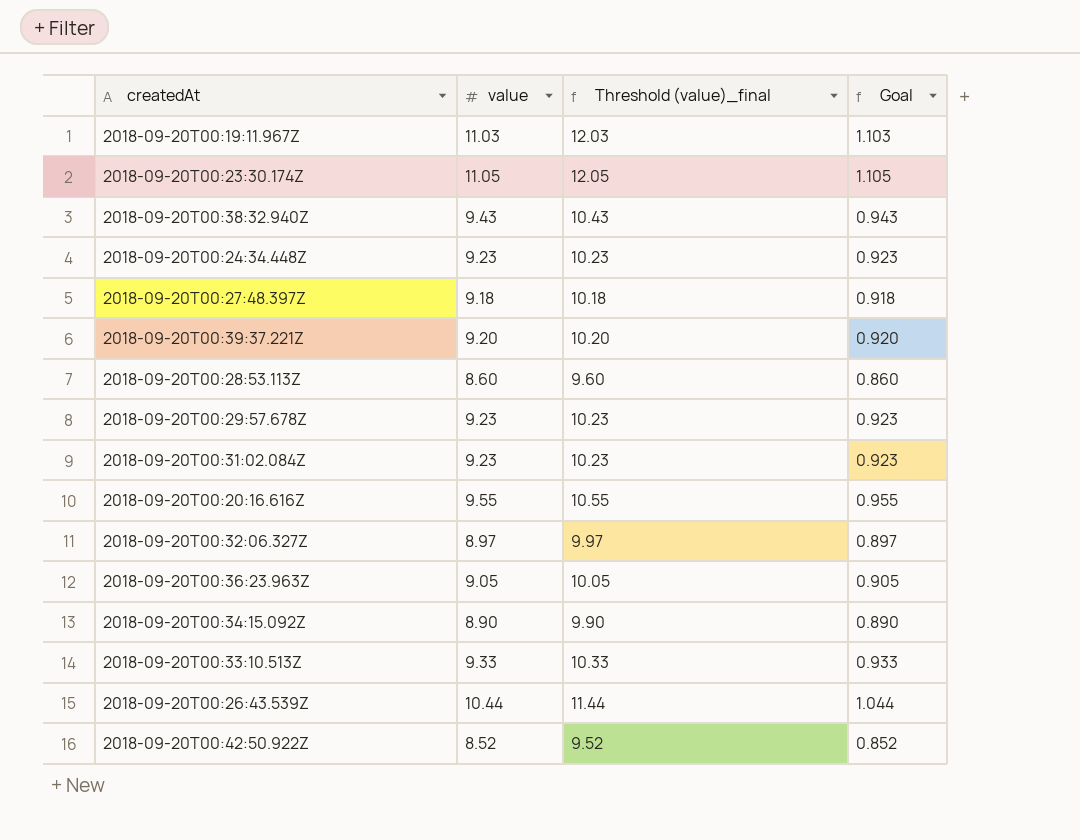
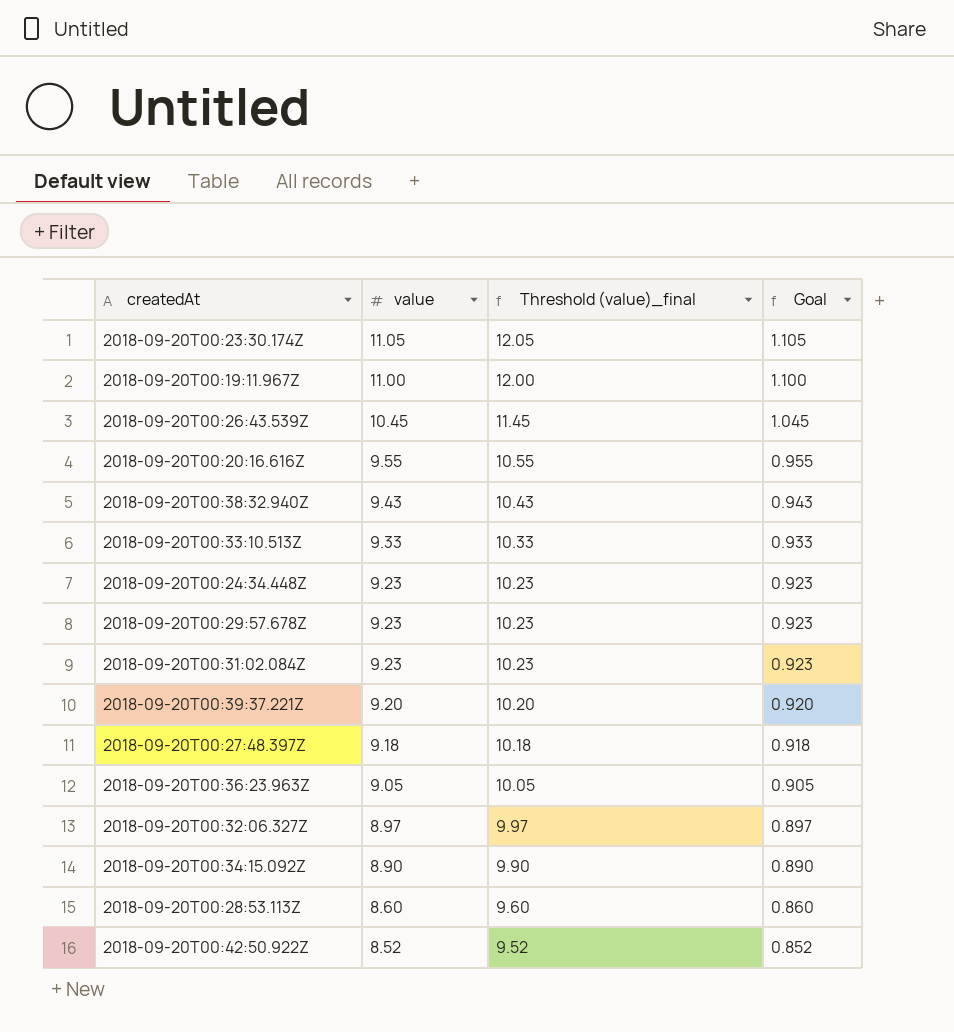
row order: none -> value descending
2018-09-20T00:19:11.967Z | value: 11.03 -> 11.00
2018-09-20T00:19:11.967Z | Threshold (value)_final: 12.03 -> 12.00
2018-09-20T00:19:11.967Z | Goal: 1.103 -> 1.100
2018-09-20T00:26:43.539Z | value: 10.44 -> 10.45
2018-09-20T00:26:43.539Z | Threshold (value)_final: 11.44 -> 11.45
2018-09-20T00:26:43.539Z | Goal: 1.044 -> 1.045

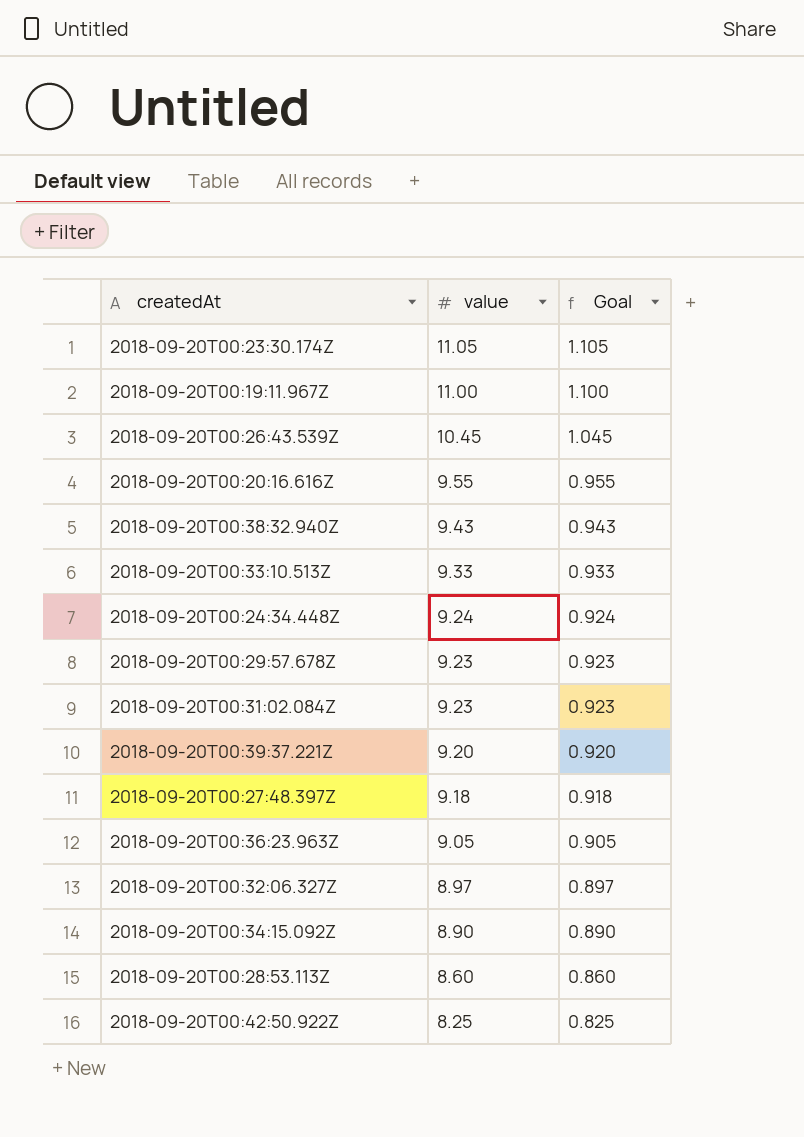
column Threshold (value)_final | formula: [value] + 1 -> none
2018-09-20T00:24:34.448Z | value: 9.23 -> 9.24
2018-09-20T00:24:34.448Z | Goal: 0.923 -> 0.924
2018-09-20T00:42:50.922Z | value: 8.52 -> 8.25
2018-09-20T00:42:50.922Z | Goal: 0.852 -> 0.825

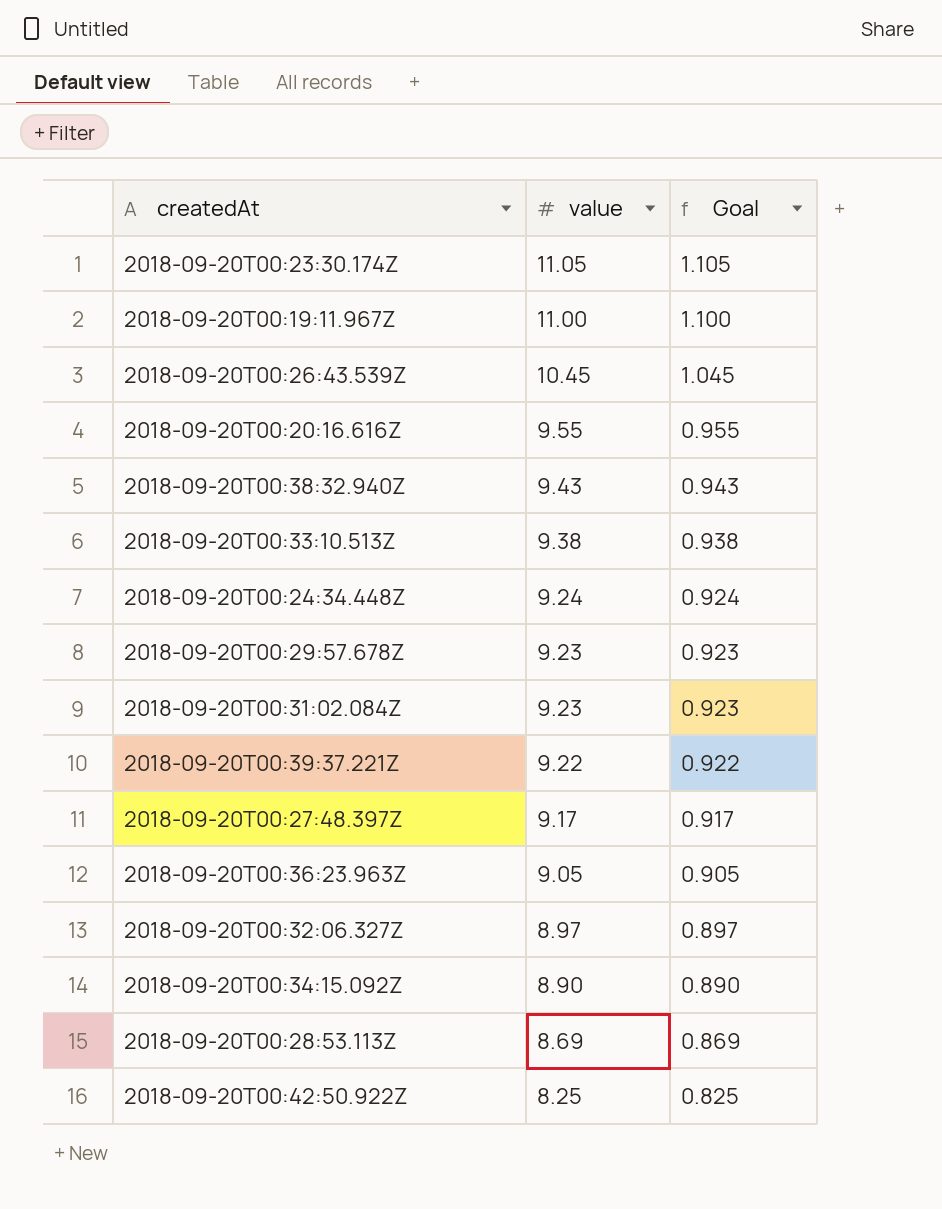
2018-09-20T00:33:10.513Z | value: 9.33 -> 9.38
2018-09-20T00:33:10.513Z | Goal: 0.933 -> 0.938
2018-09-20T00:39:37.221Z | value: 9.20 -> 9.22
2018-09-20T00:39:37.221Z | Goal: 0.920 -> 0.922
2018-09-20T00:27:48.397Z | value: 9.18 -> 9.17
2018-09-20T00:27:48.397Z | Goal: 0.918 -> 0.917
2018-09-20T00:28:53.113Z | value: 8.60 -> 8.69
2018-09-20T00:28:53.113Z | Goal: 0.860 -> 0.869

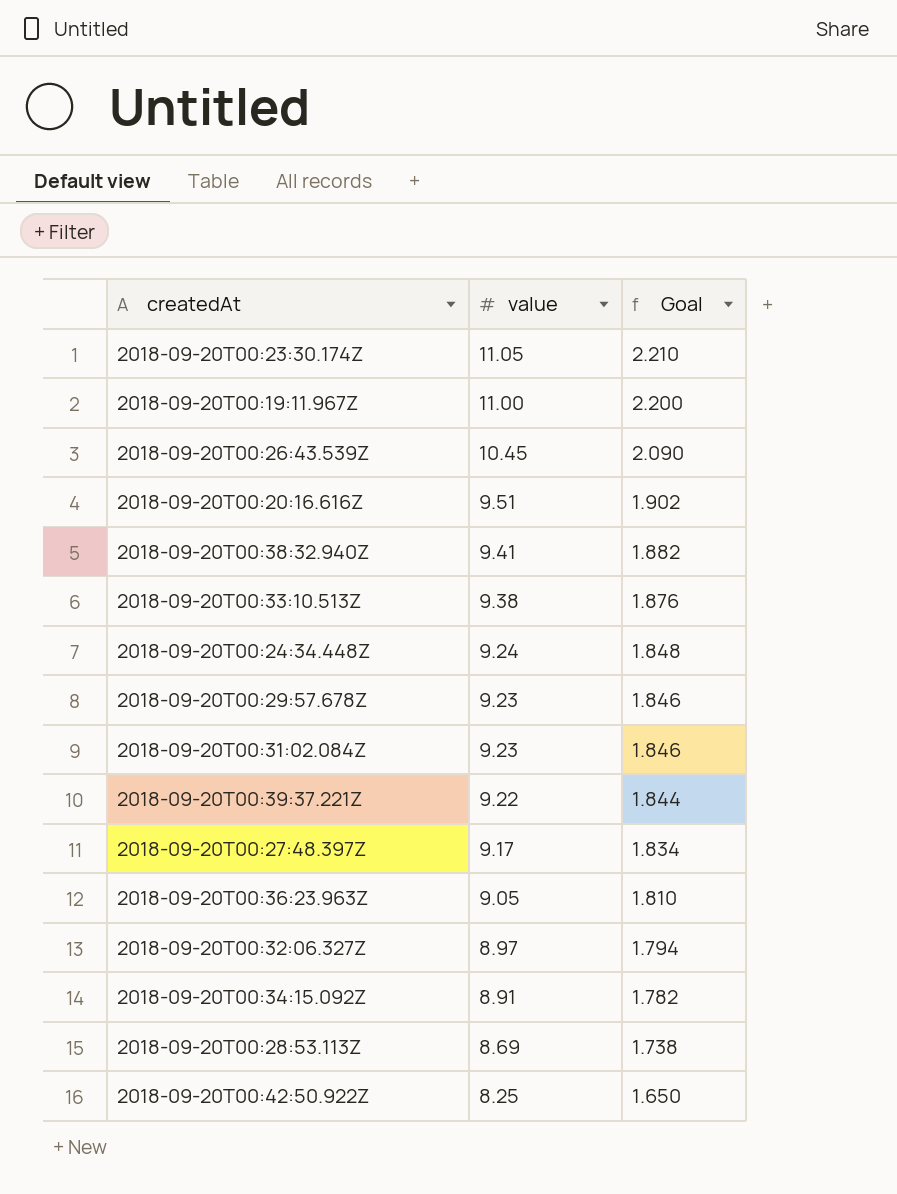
column Goal | formula: [value] * 0.1 -> [value] * 0.2
2018-09-20T00:20:16.616Z | value: 9.55 -> 9.51
2018-09-20T00:38:32.940Z | value: 9.43 -> 9.41
2018-09-20T00:34:15.092Z | value: 8.90 -> 8.91

